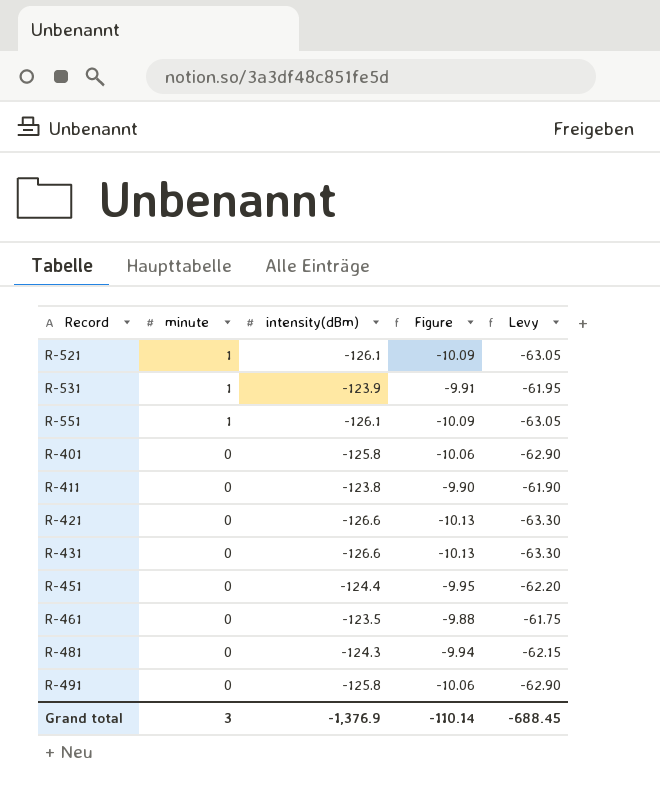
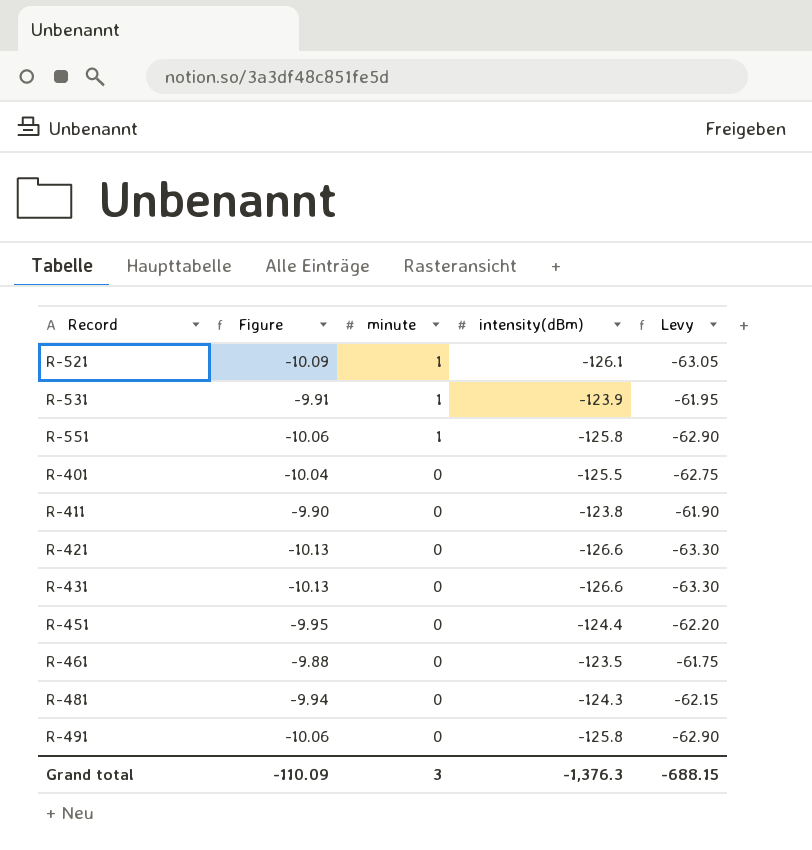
column Figure | position: 4 -> 2
R-551 | Figure: -10.09 -> -10.06
R-551 | intensity(dBm): -126.1 -> -125.8
R-551 | Levy: -63.05 -> -62.90
R-401 | Figure: -10.06 -> -10.04
R-401 | intensity(dBm): -125.8 -> -125.5
R-401 | Levy: -62.90 -> -62.75
Grand total | Figure: -110.14 -> -110.09
Grand total | intensity(dBm): -1,376.9 -> -1,376.3
Grand total | Levy: -688.45 -> -688.15

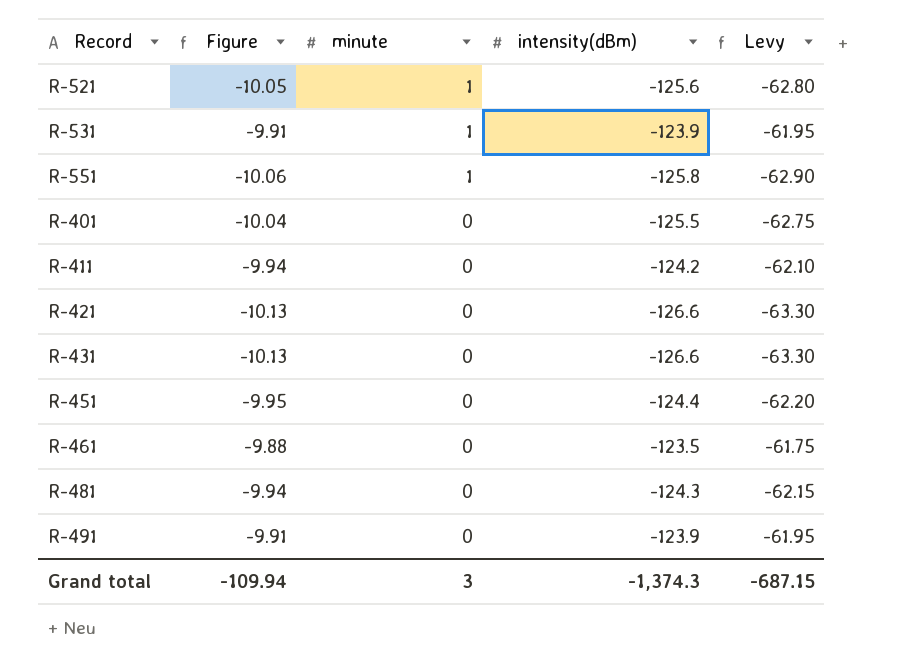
R-521 | Figure: -10.09 -> -10.05
R-521 | intensity(dBm): -126.1 -> -125.6
R-521 | Levy: -63.05 -> -62.80
R-411 | Figure: -9.90 -> -9.94
R-411 | intensity(dBm): -123.8 -> -124.2
R-411 | Levy: -61.90 -> -62.10
R-491 | Figure: -10.06 -> -9.91
R-491 | intensity(dBm): -125.8 -> -123.9
R-491 | Levy: -62.90 -> -61.95
Grand total | Figure: -110.09 -> -109.94
Grand total | intensity(dBm): -1,376.3 -> -1,374.3
Grand total | Levy: -688.15 -> -687.15

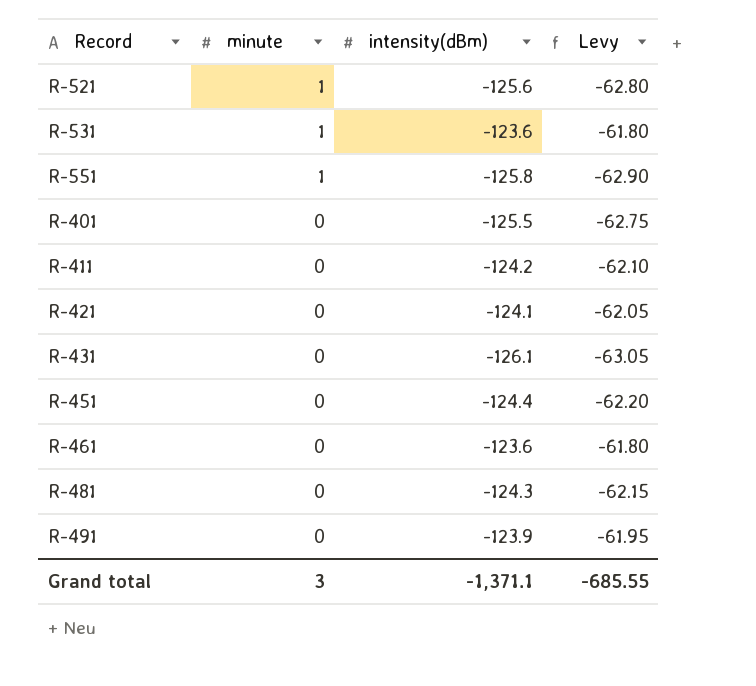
column Figure | formula: [intensity(dBm)] * 0.08 -> none
R-531 | intensity(dBm): -123.9 -> -123.6
R-531 | Levy: -61.95 -> -61.80
R-421 | intensity(dBm): -126.6 -> -124.1
R-421 | Levy: -63.30 -> -62.05
R-431 | intensity(dBm): -126.6 -> -126.1
R-431 | Levy: -63.30 -> -63.05
R-461 | intensity(dBm): -123.5 -> -123.6
R-461 | Levy: -61.75 -> -61.80
Grand total | intensity(dBm): -1,374.3 -> -1,371.1
Grand total | Levy: -687.15 -> -685.55

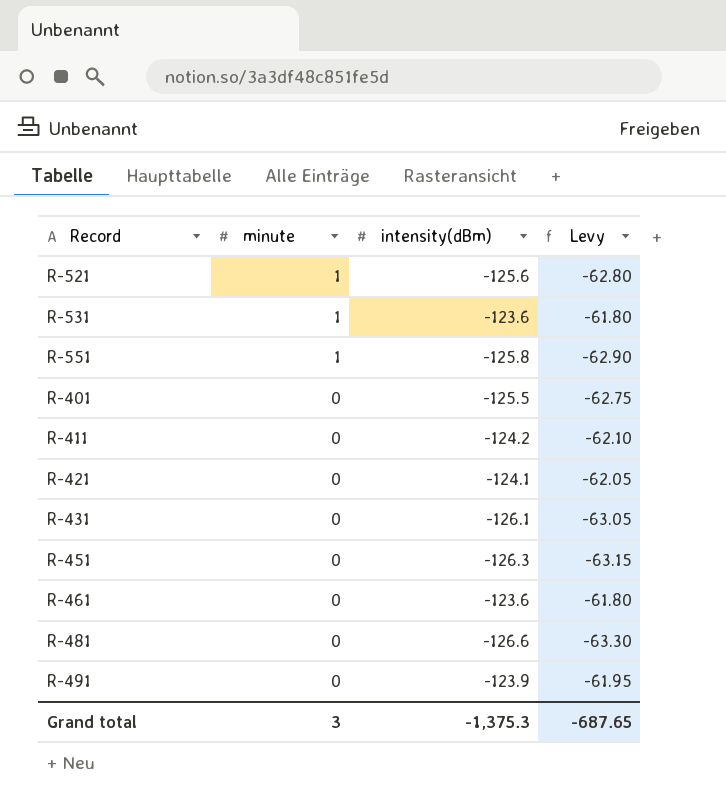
R-451 | intensity(dBm): -124.4 -> -126.3
R-451 | Levy: -62.20 -> -63.15
R-481 | intensity(dBm): -124.3 -> -126.6
R-481 | Levy: -62.15 -> -63.30
Grand total | intensity(dBm): -1,371.1 -> -1,375.3
Grand total | Levy: -685.55 -> -687.65

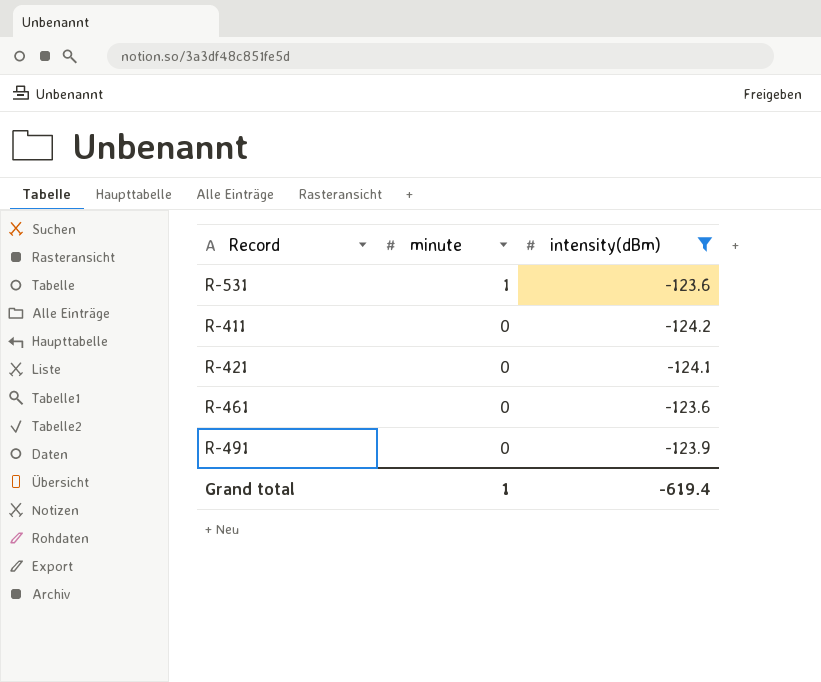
filter: none -> intensity(dBm) >= -124.2
column Levy | formula: [intensity(dBm)] * 0.5 -> none
Grand total | minute: 3 -> 1
Grand total | intensity(dBm): -1,375.3 -> -619.4

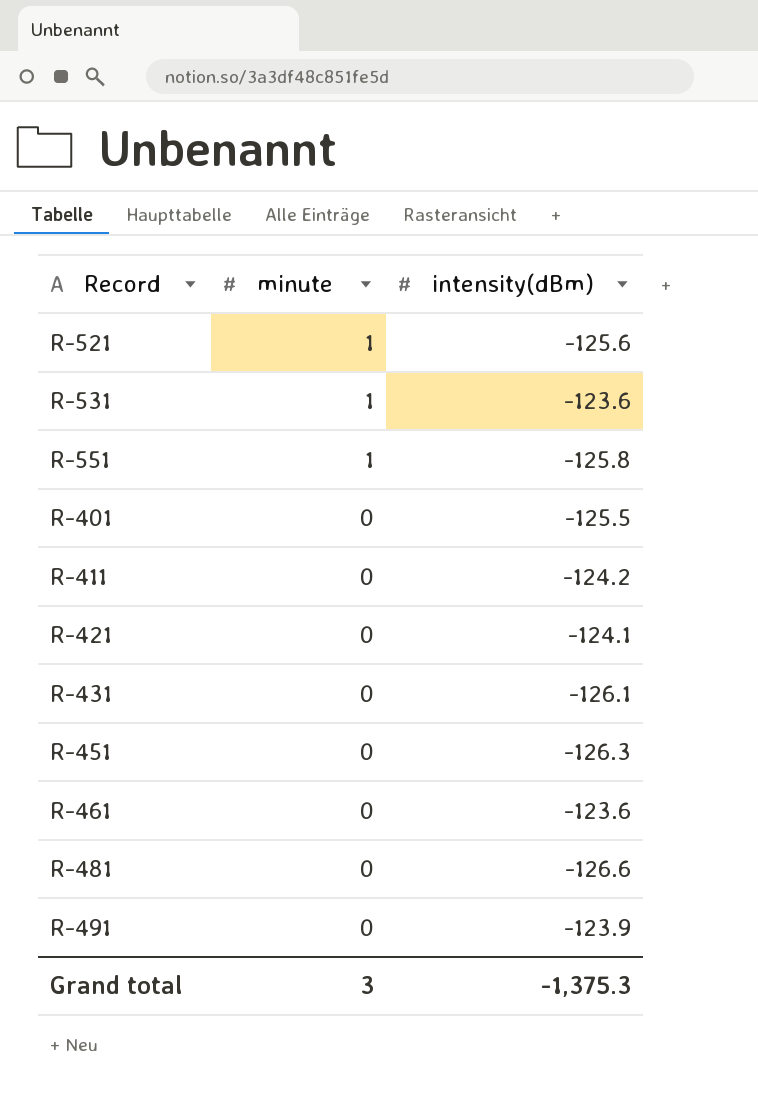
filter: intensity(dBm) >= -124.2 -> none
Grand total | minute: 1 -> 3
Grand total | intensity(dBm): -619.4 -> -1,375.3

